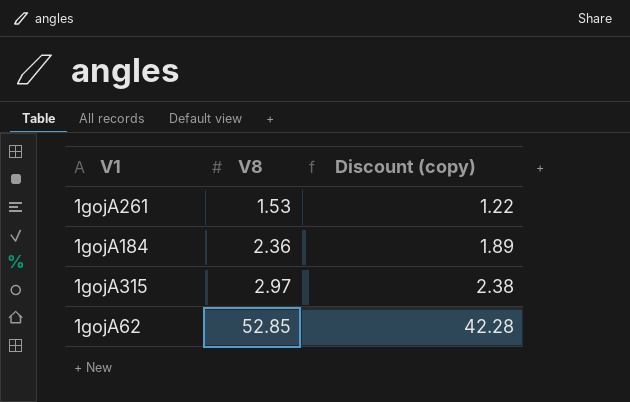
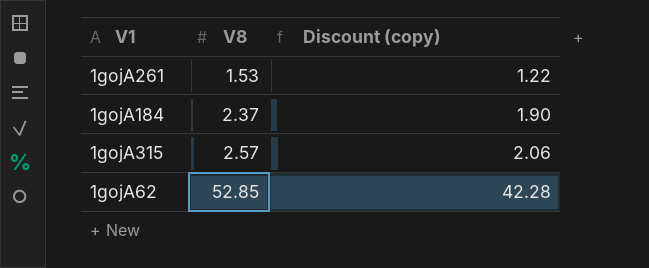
1gojA184 | V8: 2.36 -> 2.37
1gojA184 | Discount (copy): 1.89 -> 1.90
1gojA315 | V8: 2.97 -> 2.57
1gojA315 | Discount (copy): 2.38 -> 2.06

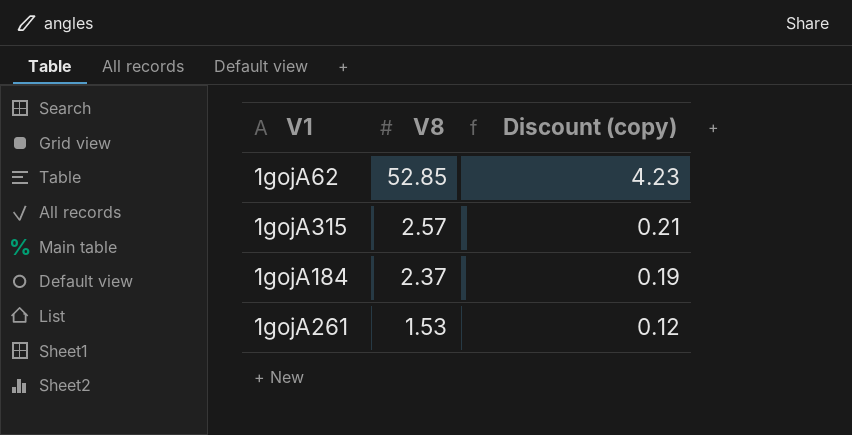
row order: V8 ascending -> V8 descending
column Discount (copy) | formula: [V8] * 0.8 -> [V8] * 0.08

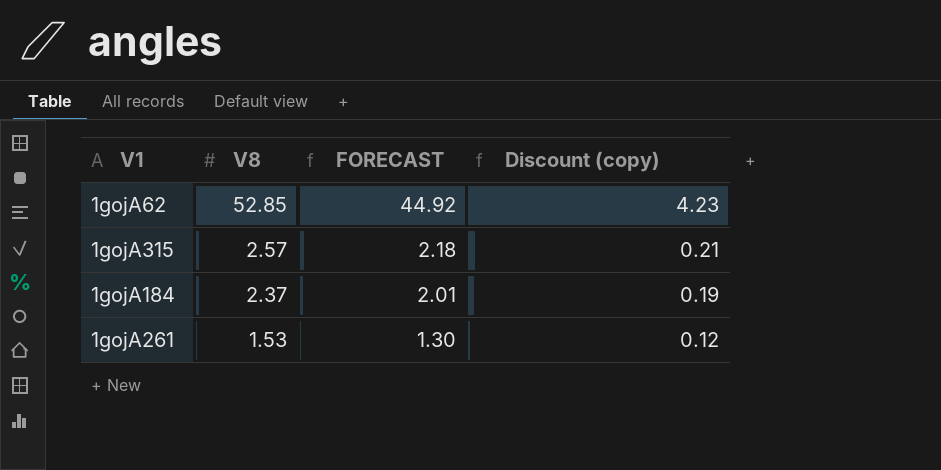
column FORECAST | formula: none -> [V8] * 0.85

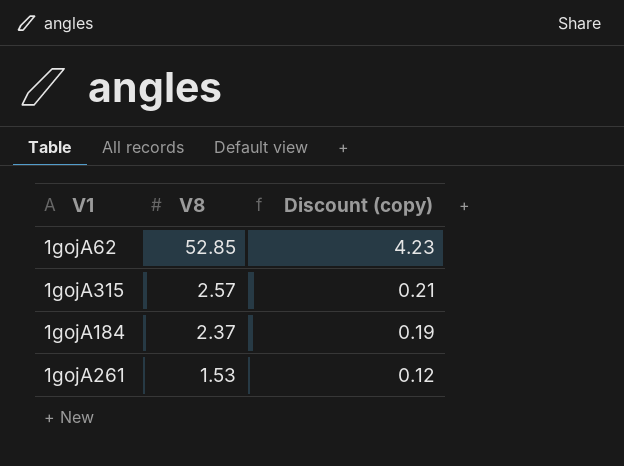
column FORECAST | formula: [V8] * 0.85 -> none

